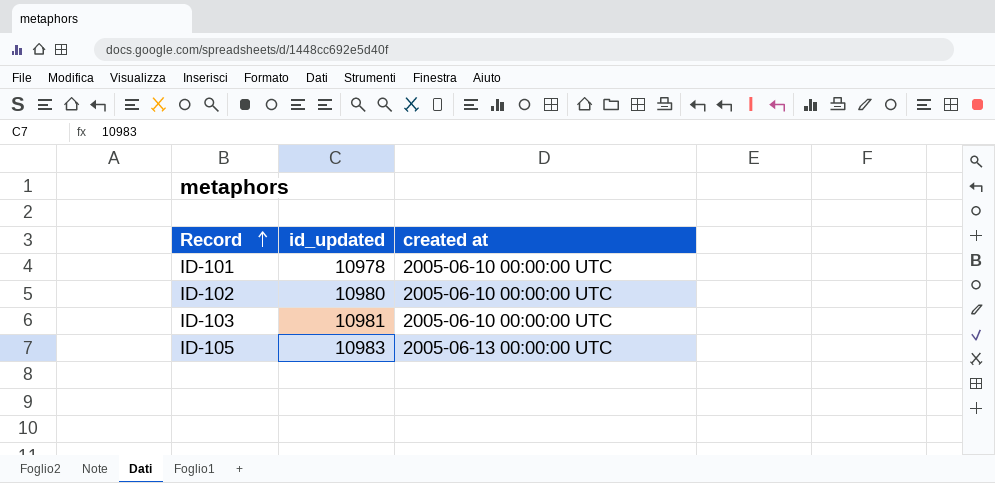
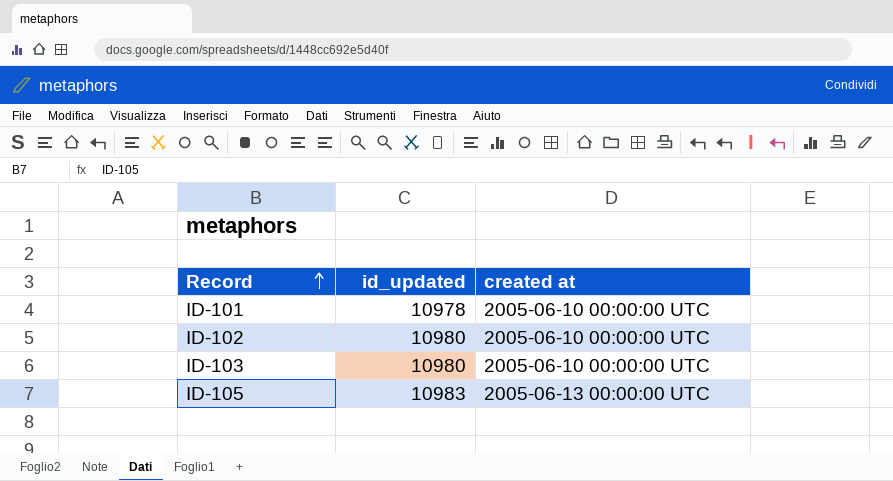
ID-103 | id_updated: 10981 -> 10980

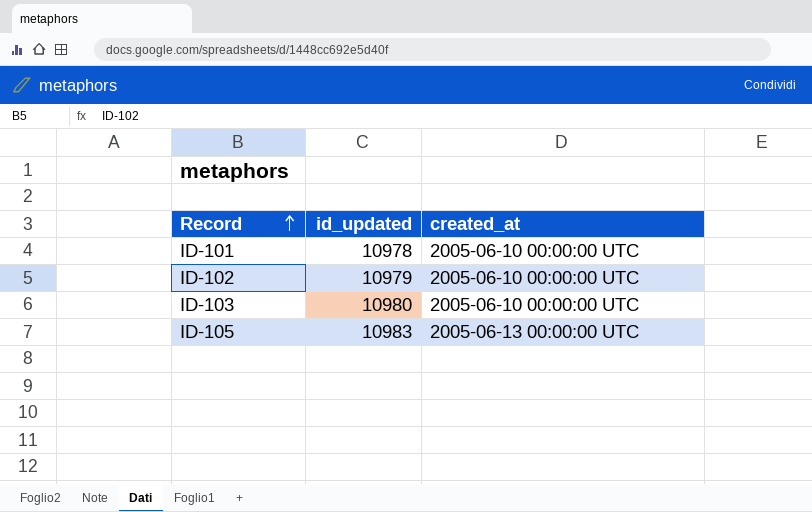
column name: created at -> created_at
ID-102 | id_updated: 10980 -> 10979

